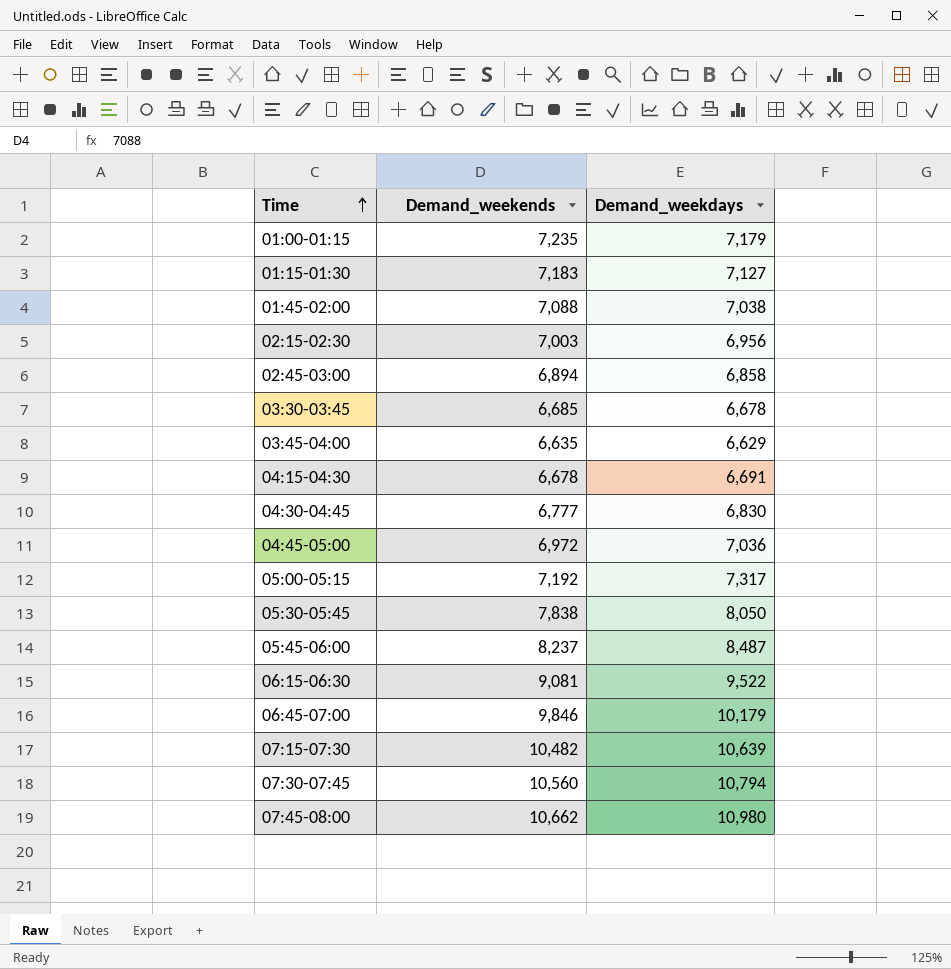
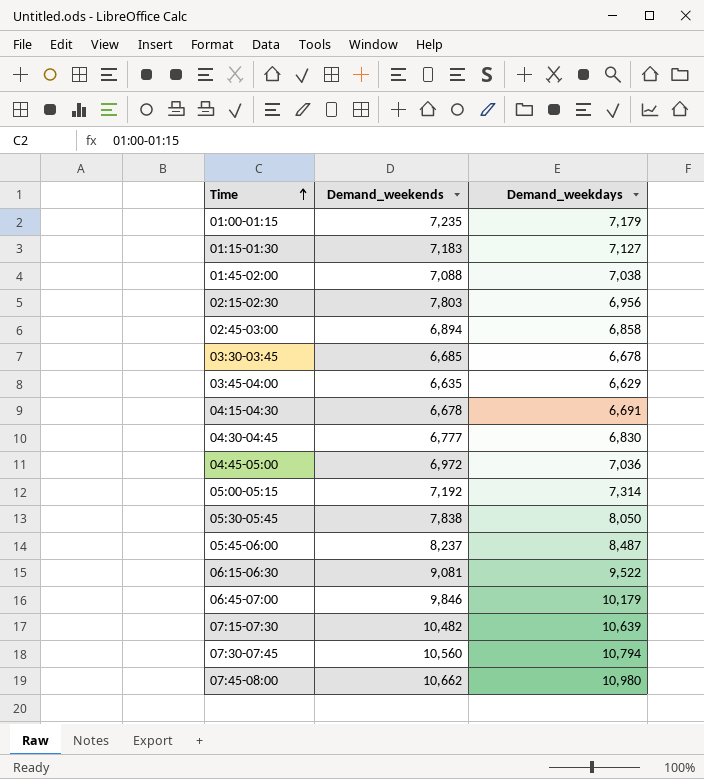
02:15-02:30 | Demand_weekends: 7,003 -> 7,803
05:00-05:15 | Demand_weekdays: 7,317 -> 7,314

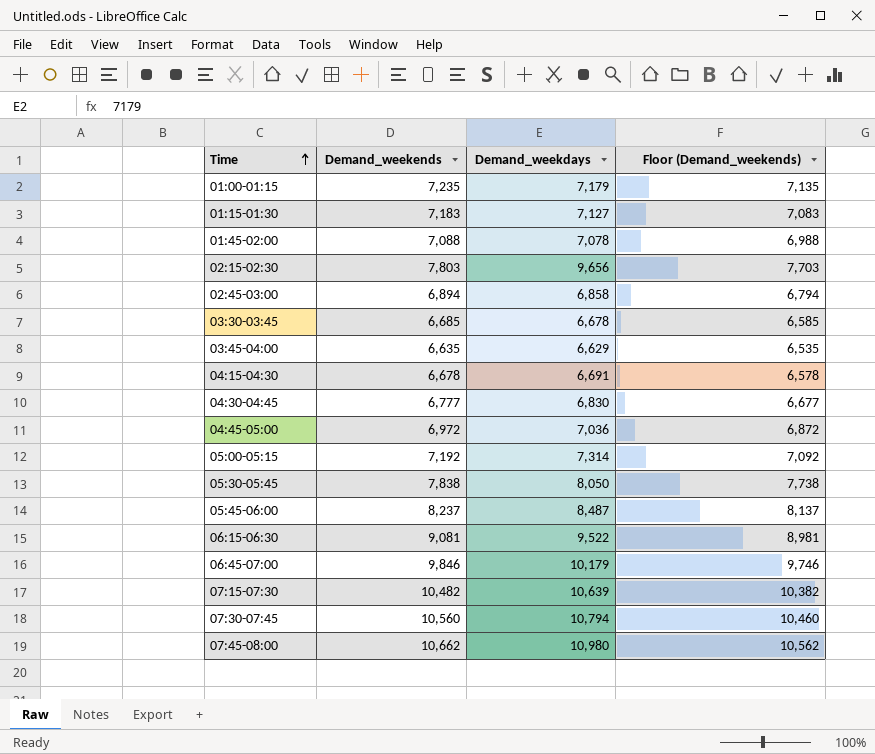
column Floor (Demand_weekends) | formula: none -> [Demand_weekends] - 100
01:45-02:00 | Demand_weekdays: 7,038 -> 7,078
02:15-02:30 | Demand_weekdays: 6,956 -> 9,656

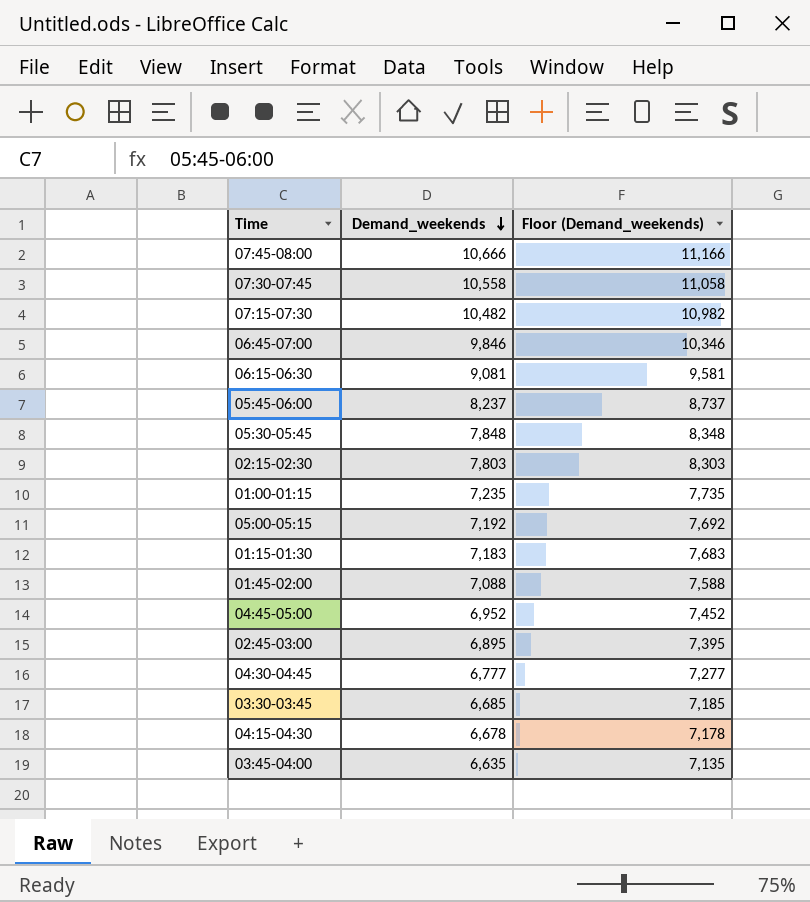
row order: Time ascending -> Demand_weekends descending
column Demand_weekdays | position: 3 -> none
column Floor (Demand_weekends) | formula: [Demand_weekends] - 100 -> [Demand_weekends] + 500
07:45-08:00 | Demand_weekends: 10,662 -> 10,666
07:30-07:45 | Demand_weekends: 10,560 -> 10,558
05:30-05:45 | Demand_weekends: 7,838 -> 7,848
04:45-05:00 | Demand_weekends: 6,972 -> 6,952
02:45-03:00 | Demand_weekends: 6,894 -> 6,895

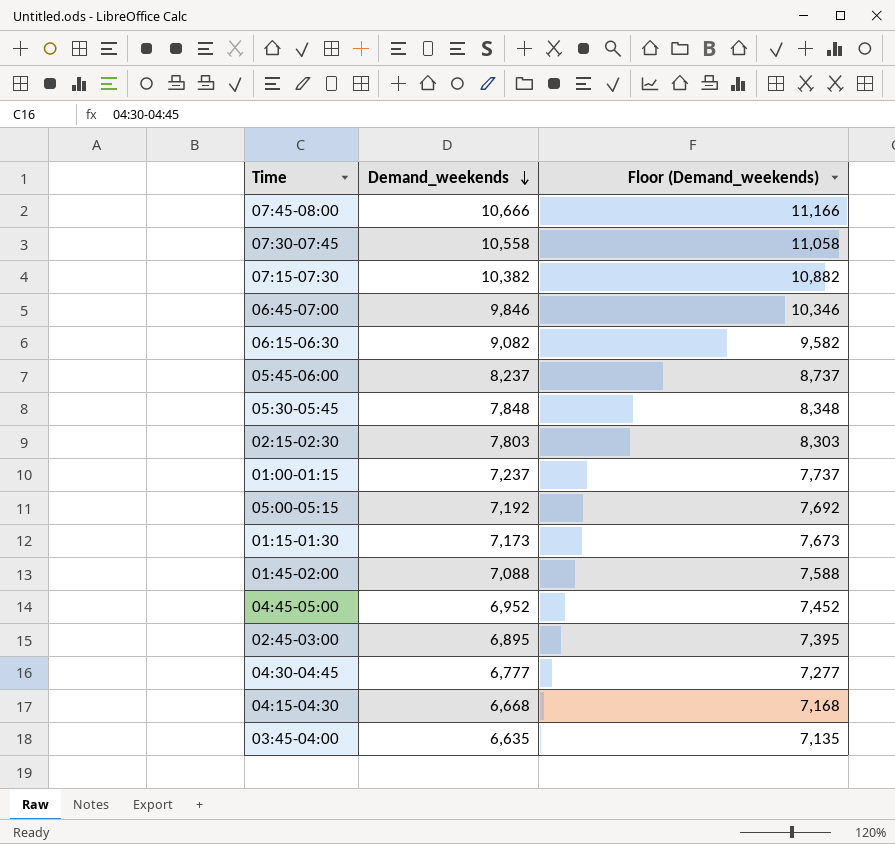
row 03:30-03:45: 6,685 | 7,185 -> none
07:15-07:30 | Demand_weekends: 10,482 -> 10,382
07:15-07:30 | Floor (Demand_weekends): 10,982 -> 10,882
06:15-06:30 | Demand_weekends: 9,081 -> 9,082
06:15-06:30 | Floor (Demand_weekends): 9,581 -> 9,582
01:00-01:15 | Demand_weekends: 7,235 -> 7,237
01:00-01:15 | Floor (Demand_weekends): 7,735 -> 7,737
01:15-01:30 | Demand_weekends: 7,183 -> 7,173
01:15-01:30 | Floor (Demand_weekends): 7,683 -> 7,673
04:15-04:30 | Demand_weekends: 6,678 -> 6,668
04:15-04:30 | Floor (Demand_weekends): 7,178 -> 7,168

